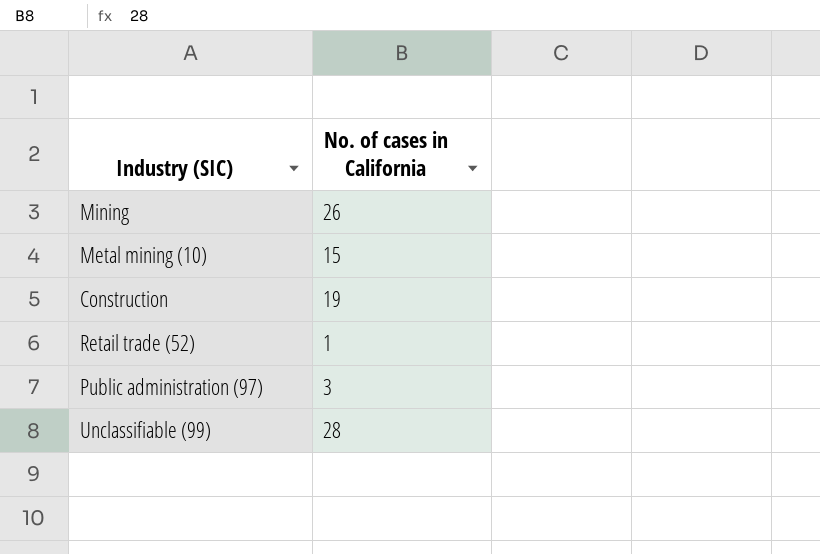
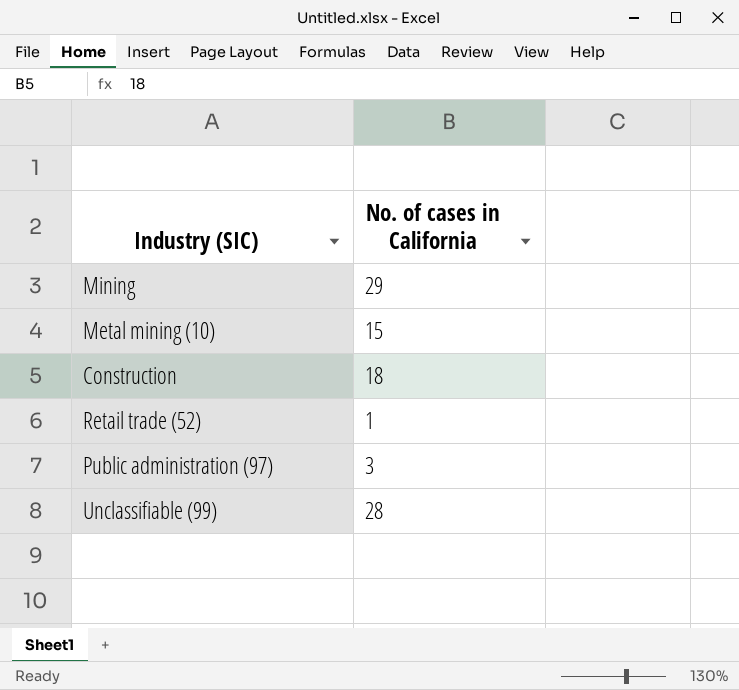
Mining | No. of cases in California: 26 -> 29
Construction | No. of cases in California: 19 -> 18

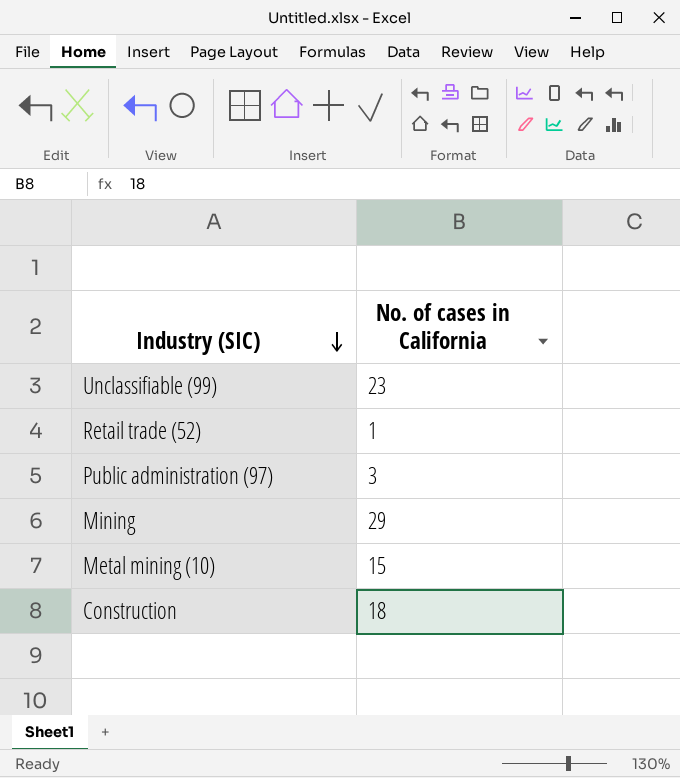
row order: none -> Industry (SIC) descending
Unclassifiable (99) | No. of cases in California: 28 -> 23

